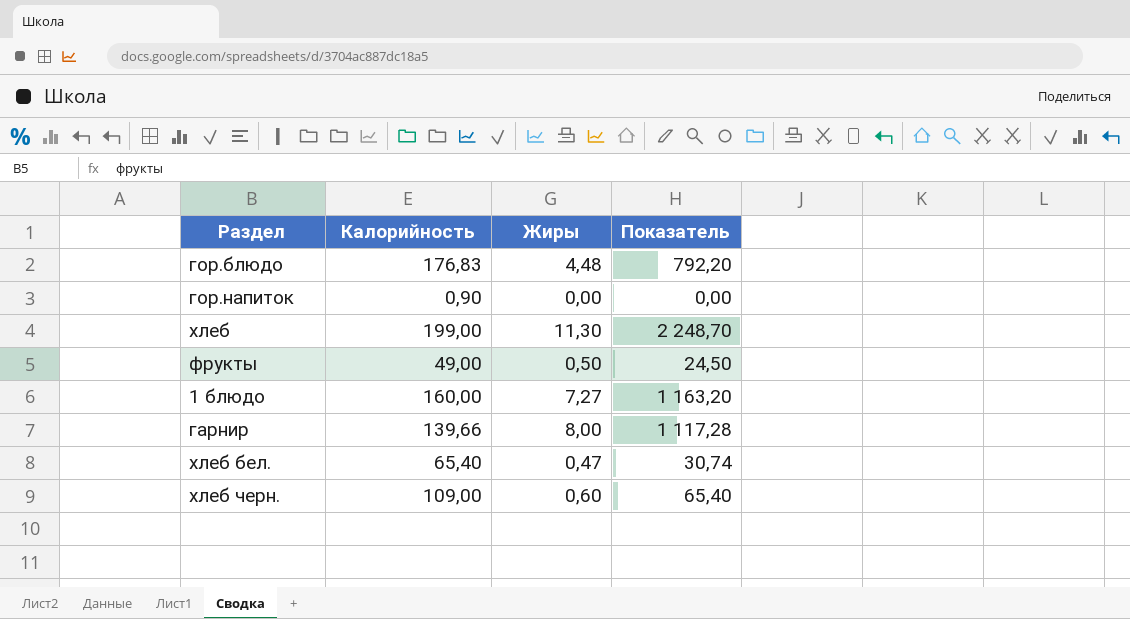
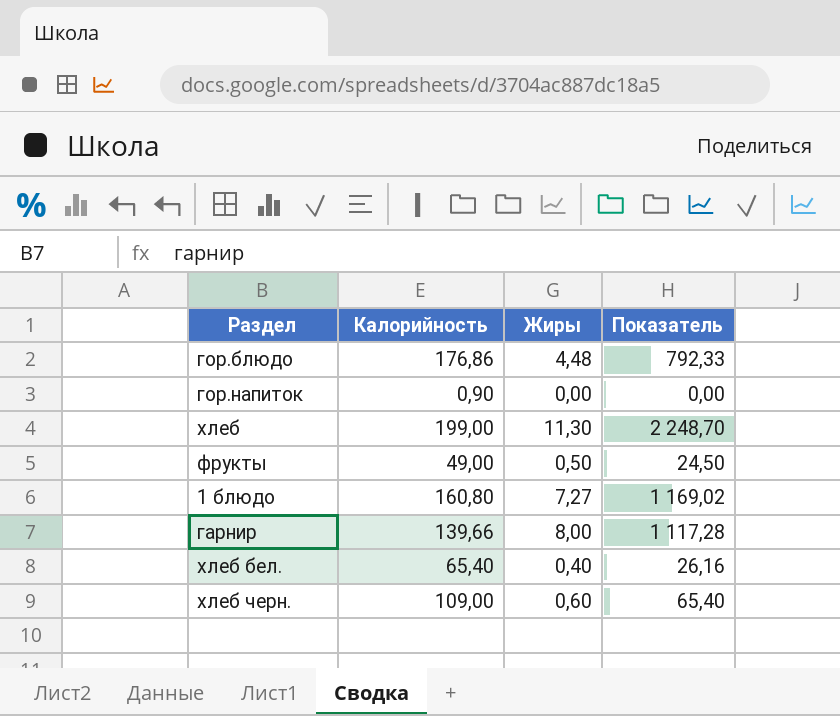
гор.блюдо | Калорийность: 176,83 -> 176,86
гор.блюдо | Показатель: 792,20 -> 792,33
1 блюдо | Калорийность: 160,00 -> 160,80
1 блюдо | Показатель: 1 163,20 -> 1 169,02
хлеб бел. | Жиры: 0,47 -> 0,40
хлеб бел. | Показатель: 30,74 -> 26,16

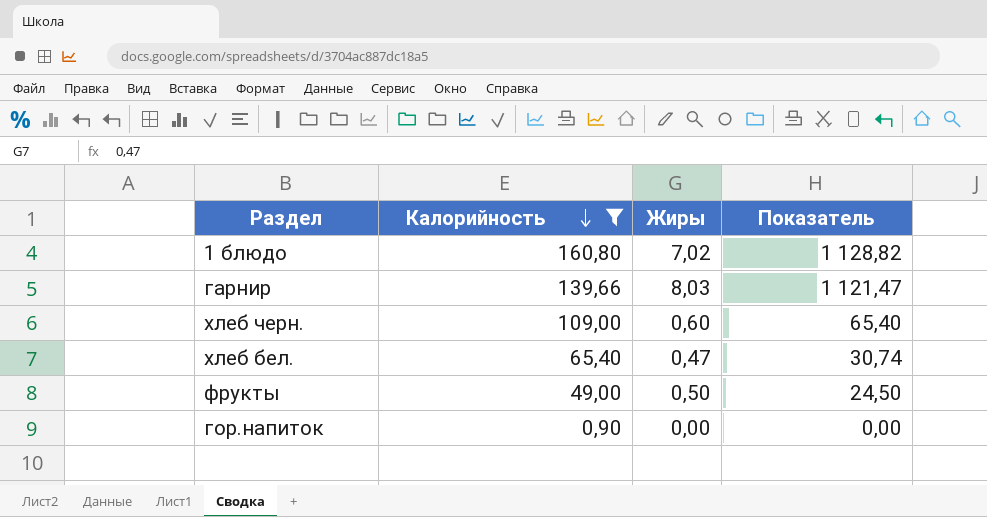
filter: none -> Калорийность <= 160,80
row order: none -> Калорийность descending
1 блюдо | Жиры: 7,27 -> 7,02
1 блюдо | Показатель: 1 169,02 -> 1 128,82
гарнир | Жиры: 8,00 -> 8,03
гарнир | Показатель: 1 117,28 -> 1 121,47
хлеб бел. | Жиры: 0,40 -> 0,47
хлеб бел. | Показатель: 26,16 -> 30,74

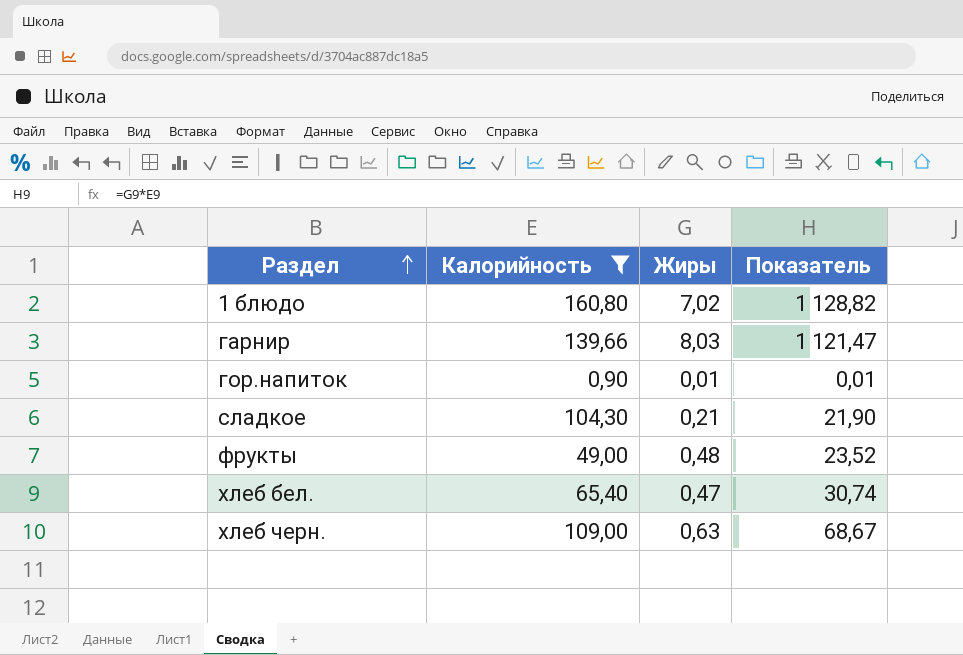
row order: Калорийность descending -> Раздел ascending
гор.напиток | Жиры: 0,00 -> 0,01
гор.напиток | Показатель: 0,00 -> 0,01
row сладкое: none -> 104,30 | 0,21 | 21,90
фрукты | Жиры: 0,50 -> 0,48
фрукты | Показатель: 24,50 -> 23,52
хлеб черн. | Жиры: 0,60 -> 0,63
хлеб черн. | Показатель: 65,40 -> 68,67

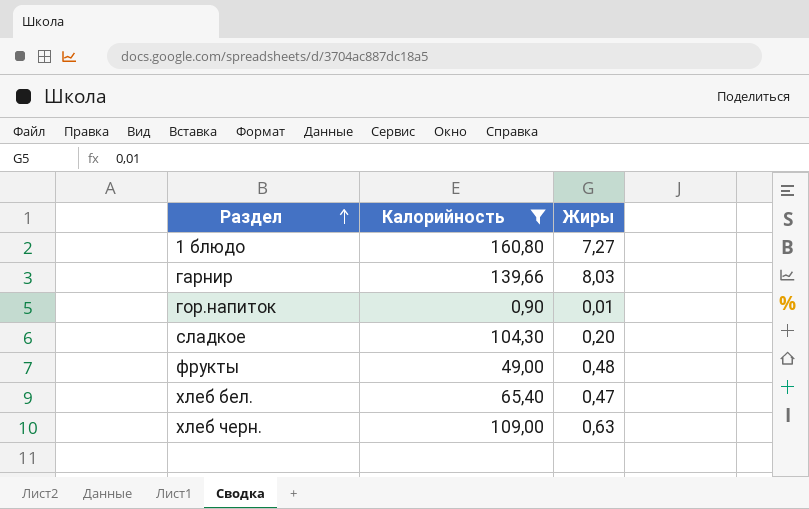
column Показатель | formula: [Калорийность] * [Жиры] -> none
1 блюдо | Жиры: 7,02 -> 7,27
сладкое | Жиры: 0,21 -> 0,20

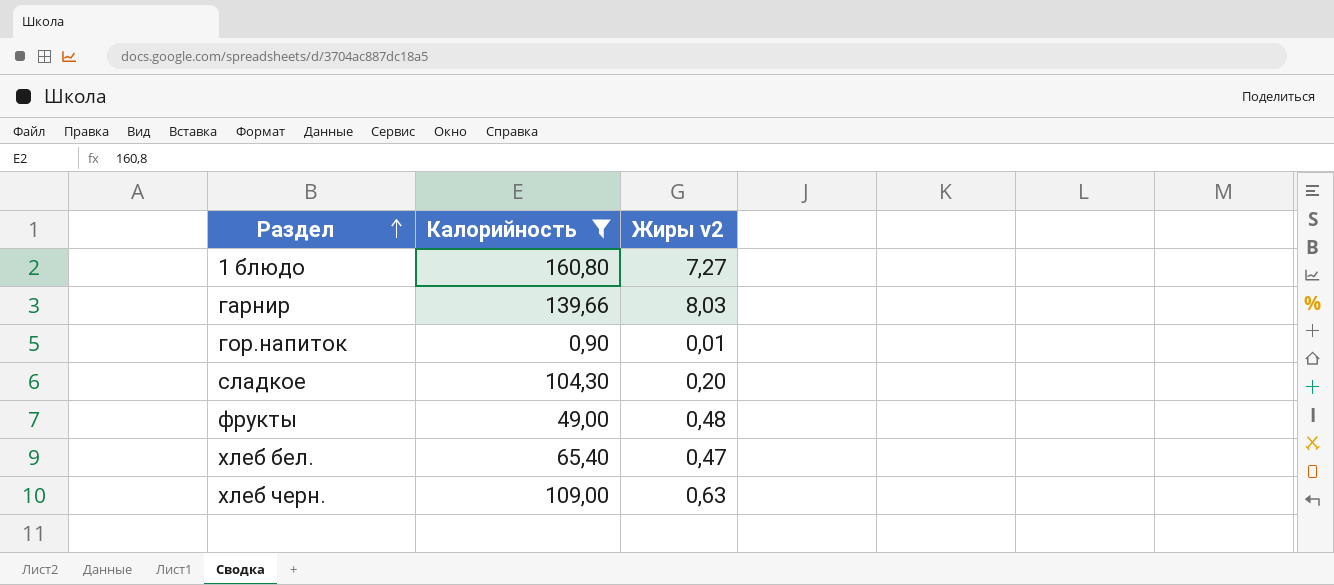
column name: Жиры -> Жиры v2

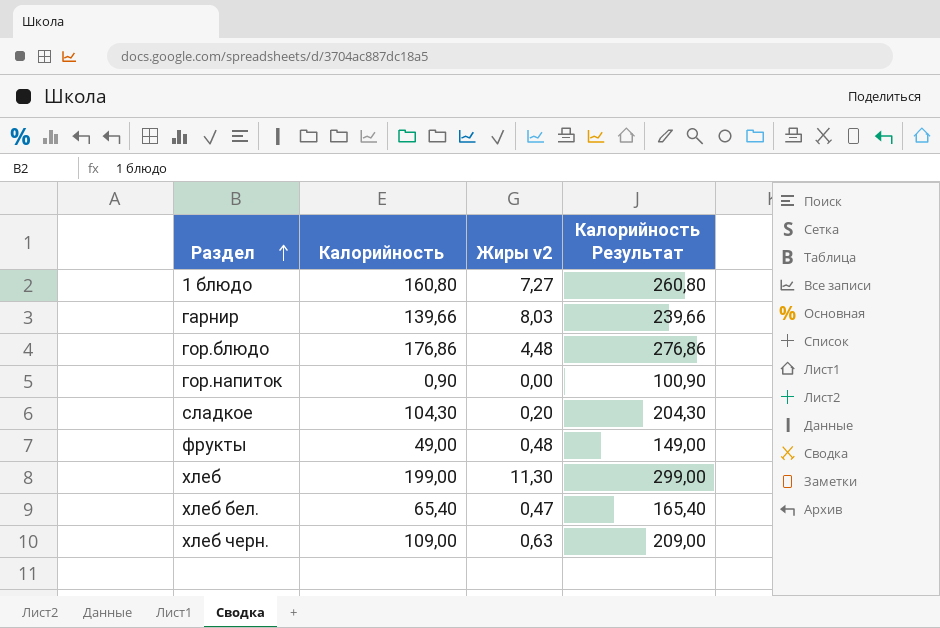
filter: Калорийность <= 160,80 -> none
column Калорийность Результат | formula: none -> [Калорийность] + 100
гор.напиток | Жиры v2: 0,01 -> 0,00

